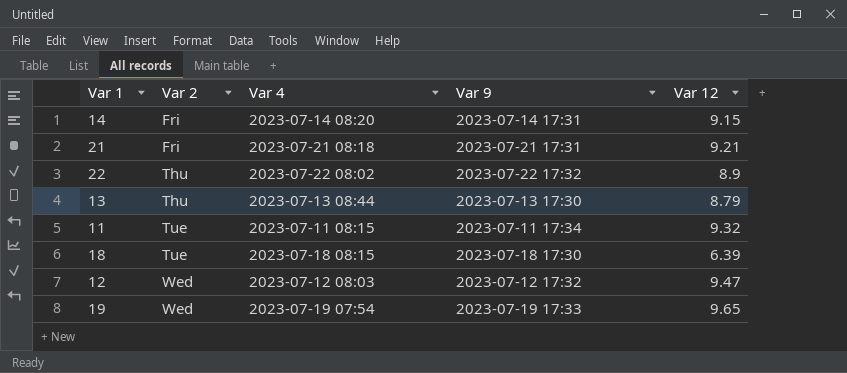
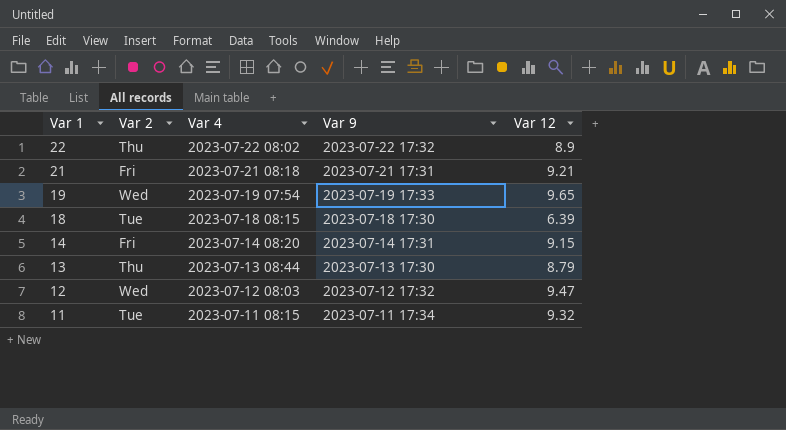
row order: Var 2 ascending -> Var 1 descending

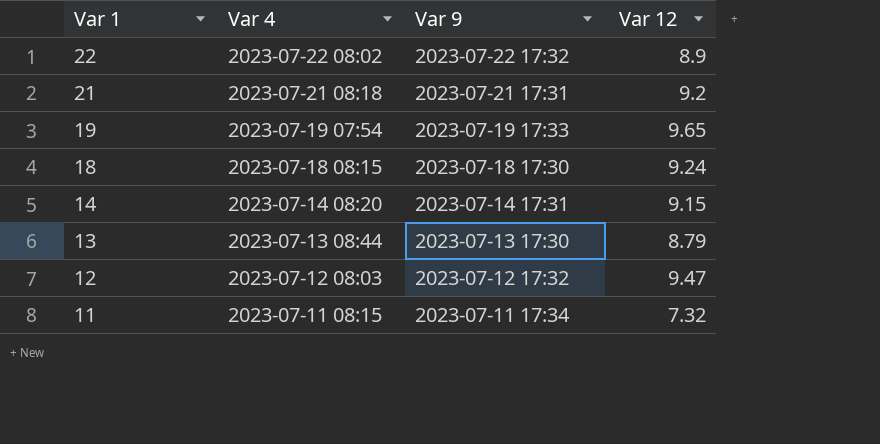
column Var 2 | position: 2 -> none
21 | Var 12: 9.21 -> 9.2
18 | Var 12: 6.39 -> 9.24
11 | Var 12: 9.32 -> 7.32

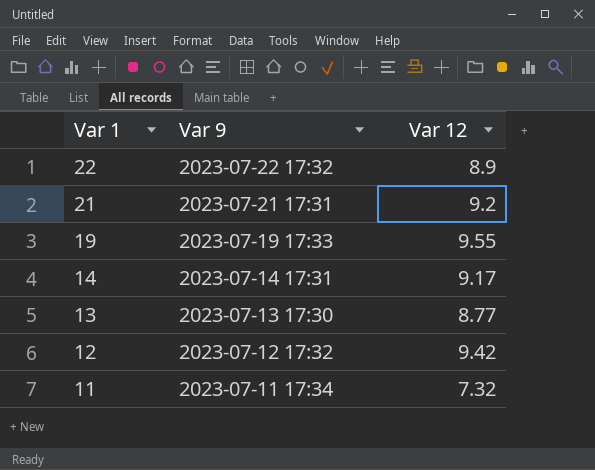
column Var 4 | position: 2 -> none
row 18: 2023-07-18 08:15 | 2023-07-18 17:30 | 9.24 -> none
19 | Var 12: 9.65 -> 9.55
14 | Var 12: 9.15 -> 9.17
13 | Var 12: 8.79 -> 8.77
12 | Var 12: 9.47 -> 9.42

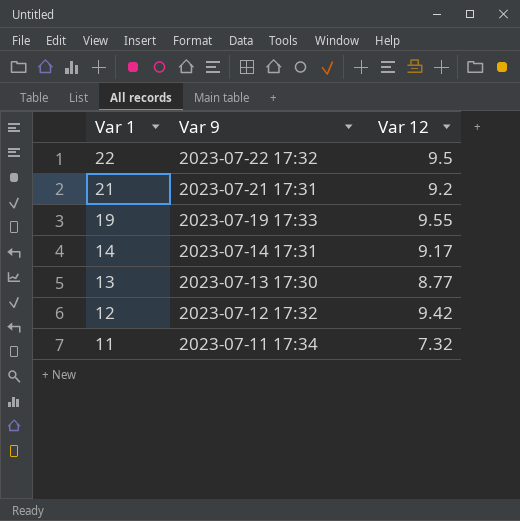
22 | Var 12: 8.9 -> 9.5

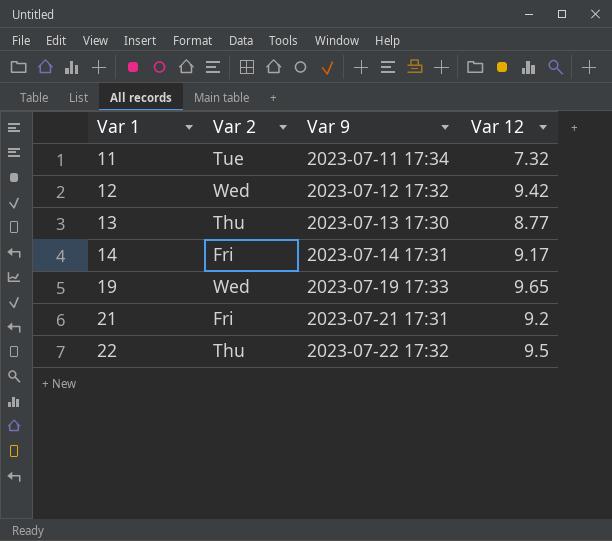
row order: Var 1 descending -> Var 1 ascending
column Var 2 | position: none -> 2
19 | Var 12: 9.55 -> 9.65

